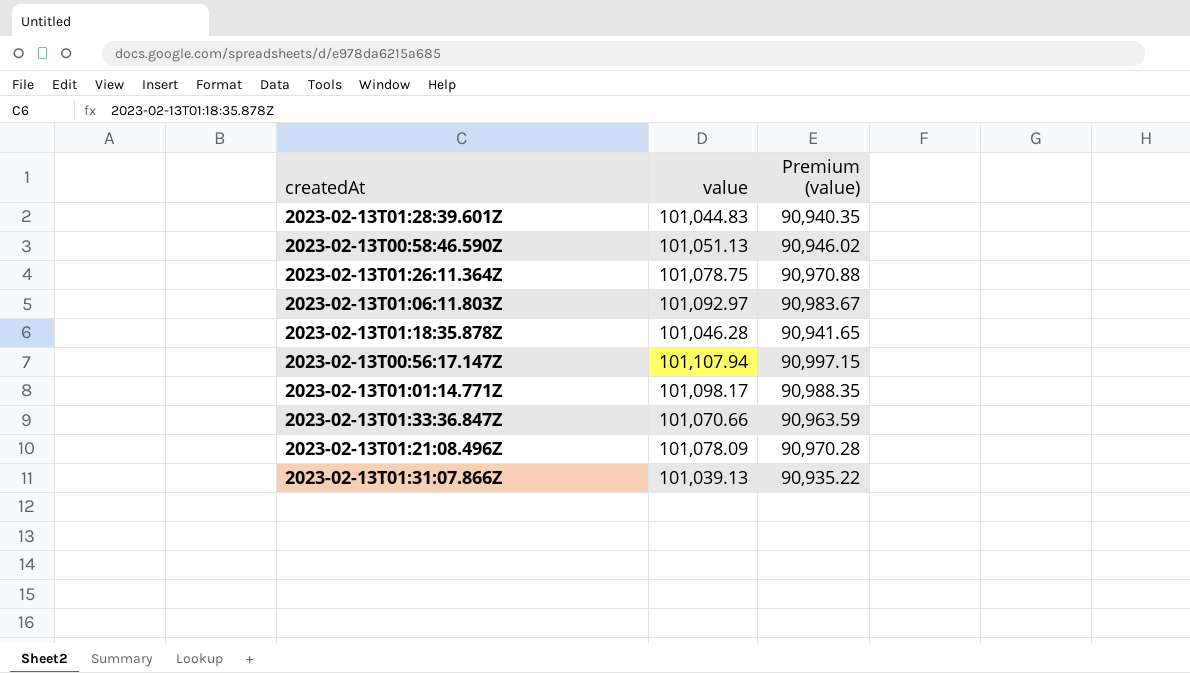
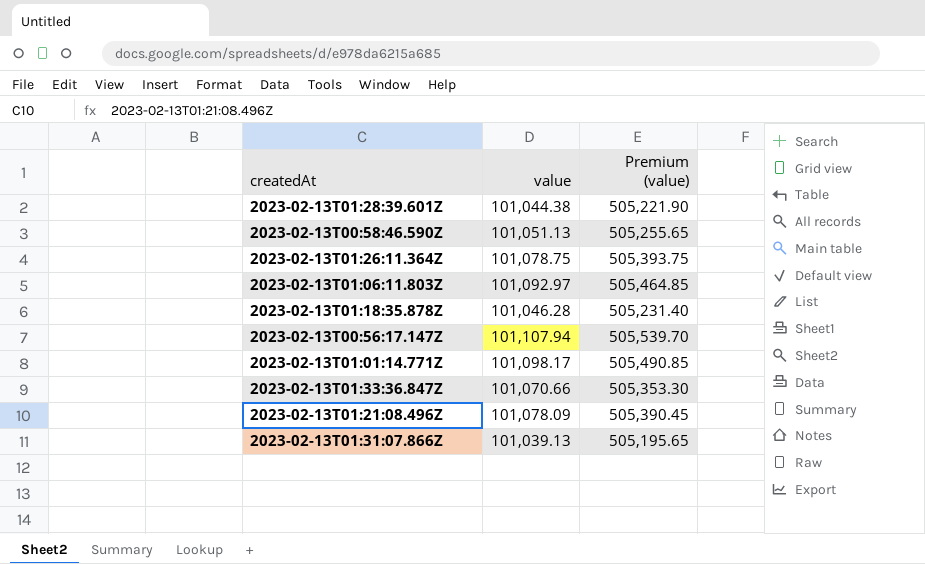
column Premium (value) | formula: [value] * 0.9 -> [value] * 5
2023-02-13T01:28:39.601Z | value: 101,044.83 -> 101,044.38

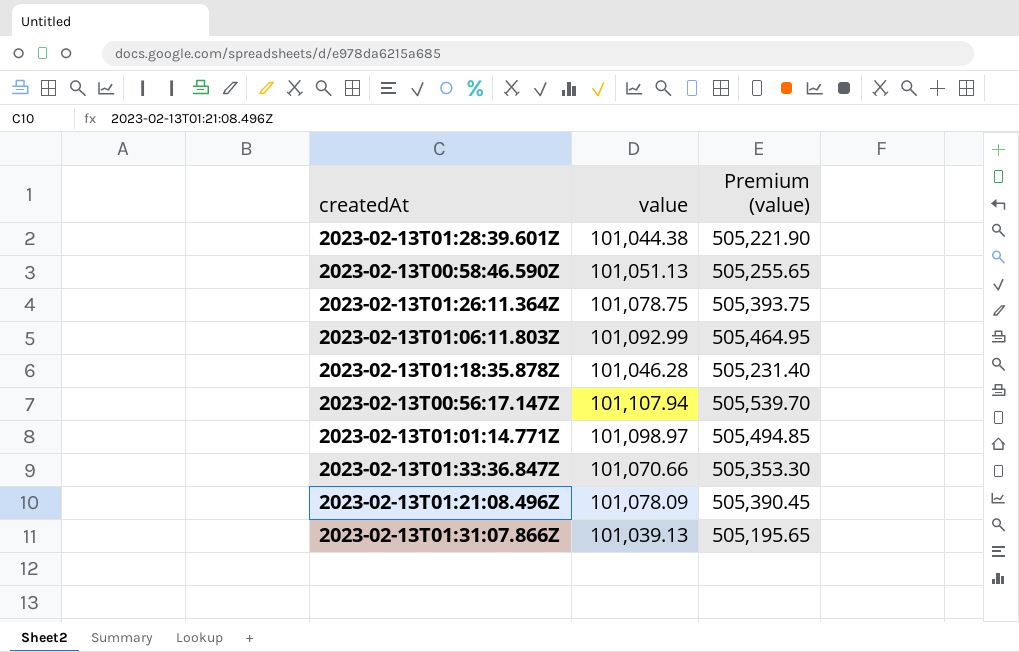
2023-02-13T01:06:11.803Z | value: 101,092.97 -> 101,092.99
2023-02-13T01:06:11.803Z | Premium (value): 505,464.85 -> 505,464.95
2023-02-13T01:01:14.771Z | value: 101,098.17 -> 101,098.97
2023-02-13T01:01:14.771Z | Premium (value): 505,490.85 -> 505,494.85

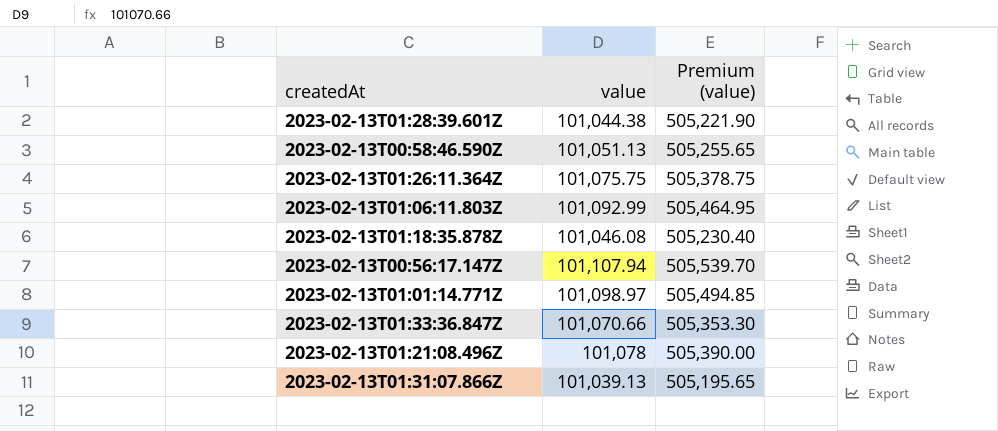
2023-02-13T01:26:11.364Z | value: 101,078.75 -> 101,075.75
2023-02-13T01:26:11.364Z | Premium (value): 505,393.75 -> 505,378.75
2023-02-13T01:18:35.878Z | value: 101,046.28 -> 101,046.08
2023-02-13T01:18:35.878Z | Premium (value): 505,231.40 -> 505,230.40
2023-02-13T01:21:08.496Z | value: 101,078.09 -> 101,078
2023-02-13T01:21:08.496Z | Premium (value): 505,390.45 -> 505,390.00

